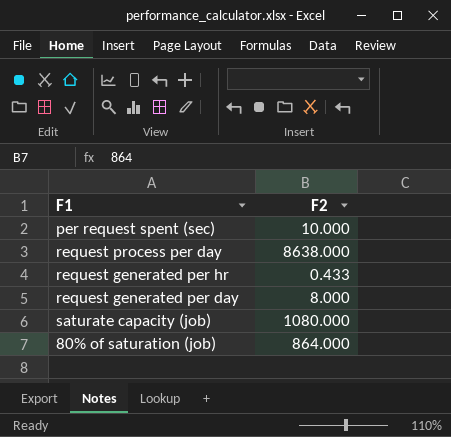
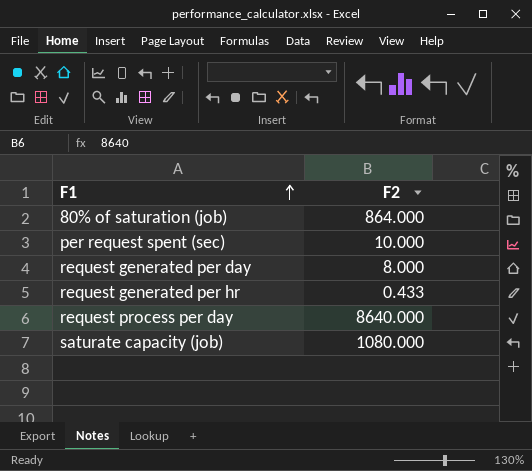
row order: none -> F1 ascending
request process per day | F2: 8638.000 -> 8640.000

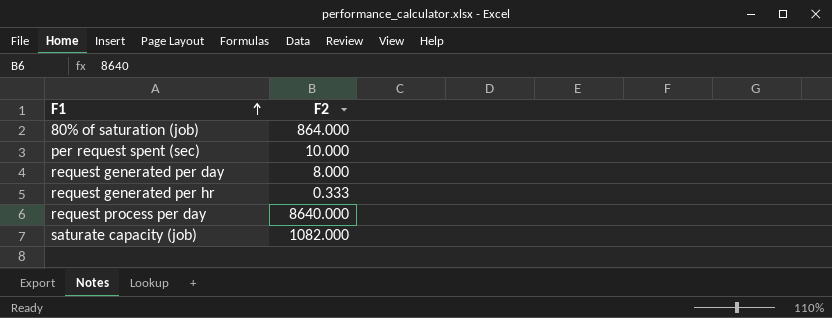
request generated per hr | F2: 0.433 -> 0.333
saturate capacity (job) | F2: 1080.000 -> 1082.000

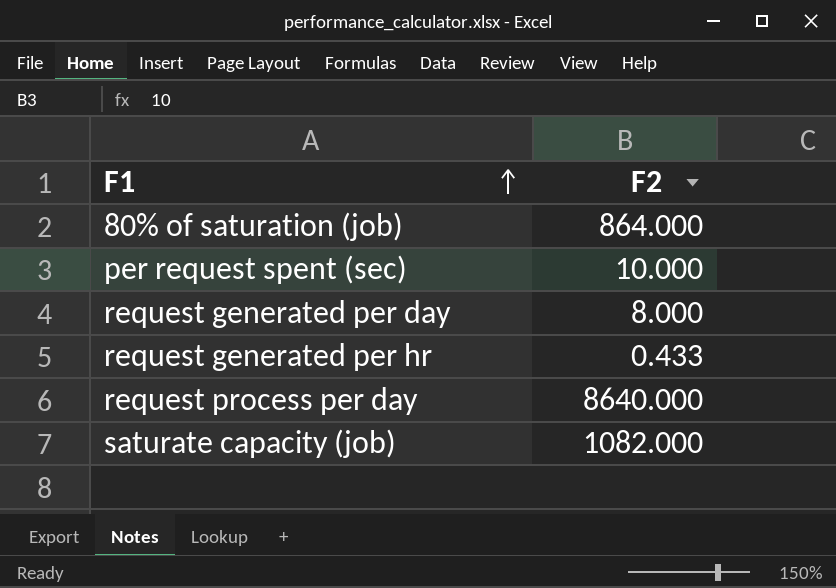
request generated per hr | F2: 0.333 -> 0.433

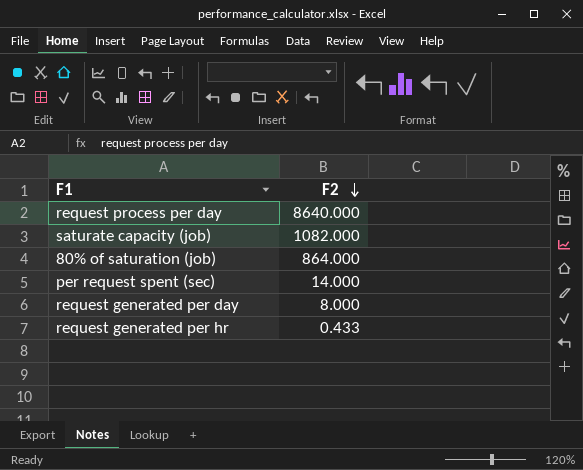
row order: F1 ascending -> F2 descending
per request spent (sec) | F2: 10.000 -> 14.000

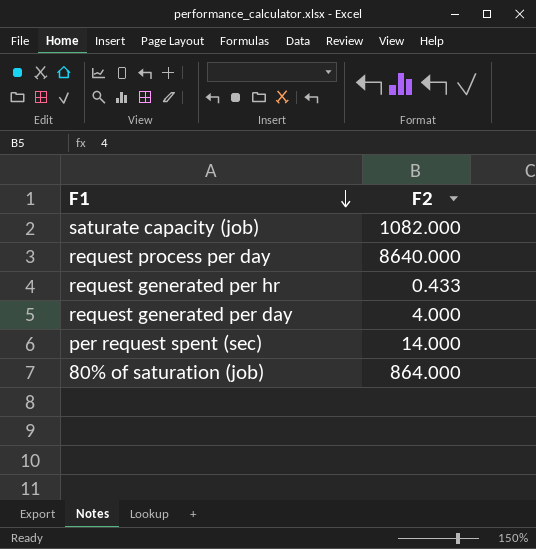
row order: F2 descending -> F1 descending
request generated per day | F2: 8.000 -> 4.000

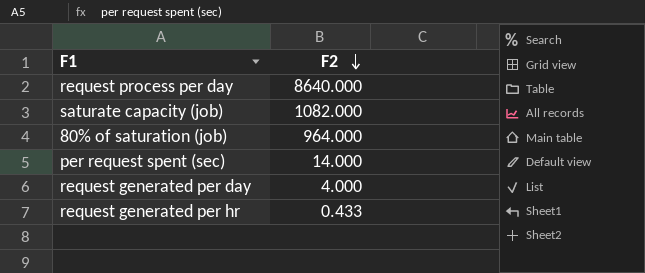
row order: F1 descending -> F2 descending
80% of saturation (job) | F2: 864.000 -> 964.000

